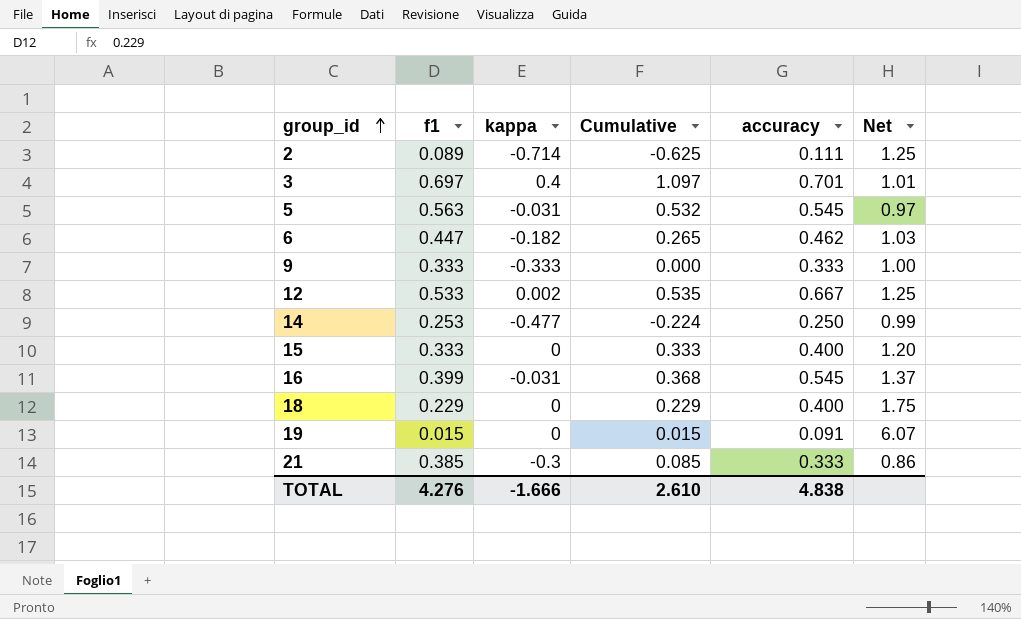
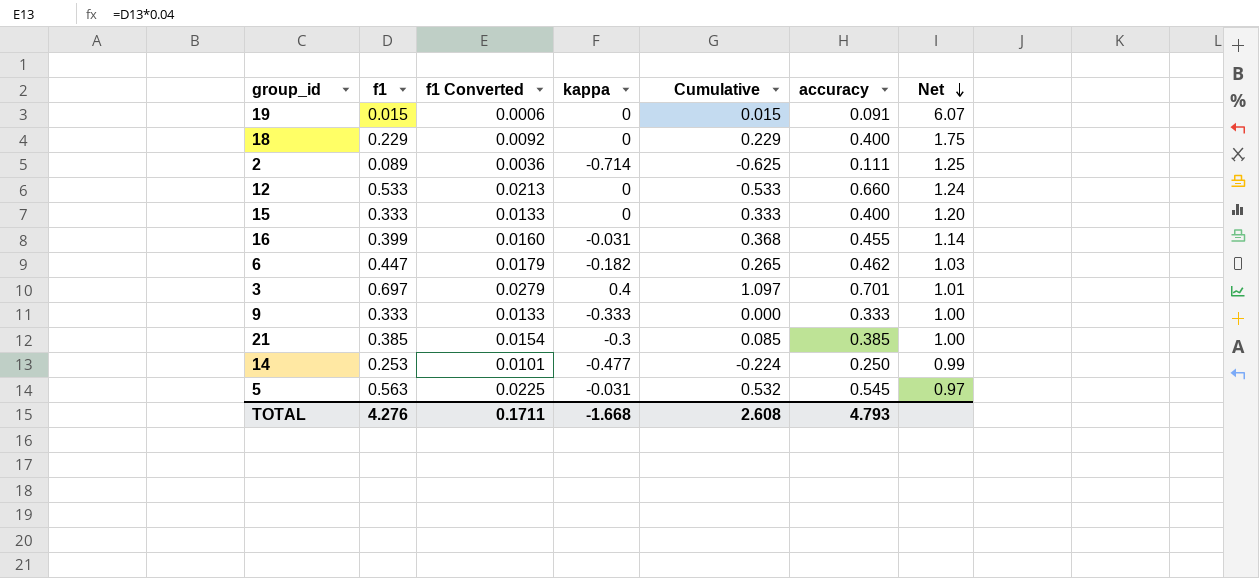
row order: group_id ascending -> Net descending
column f1 Converted | formula: none -> [f1] * 0.04
12 | kappa: 0.002 -> 0
12 | Cumulative: 0.535 -> 0.533
12 | accuracy: 0.667 -> 0.660
12 | Net: 1.25 -> 1.24
16 | accuracy: 0.545 -> 0.455
16 | Net: 1.37 -> 1.14
21 | accuracy: 0.333 -> 0.385
21 | Net: 0.86 -> 1.00
TOTAL | kappa: -1.666 -> -1.668
TOTAL | Cumulative: 2.610 -> 2.608
TOTAL | accuracy: 4.838 -> 4.793

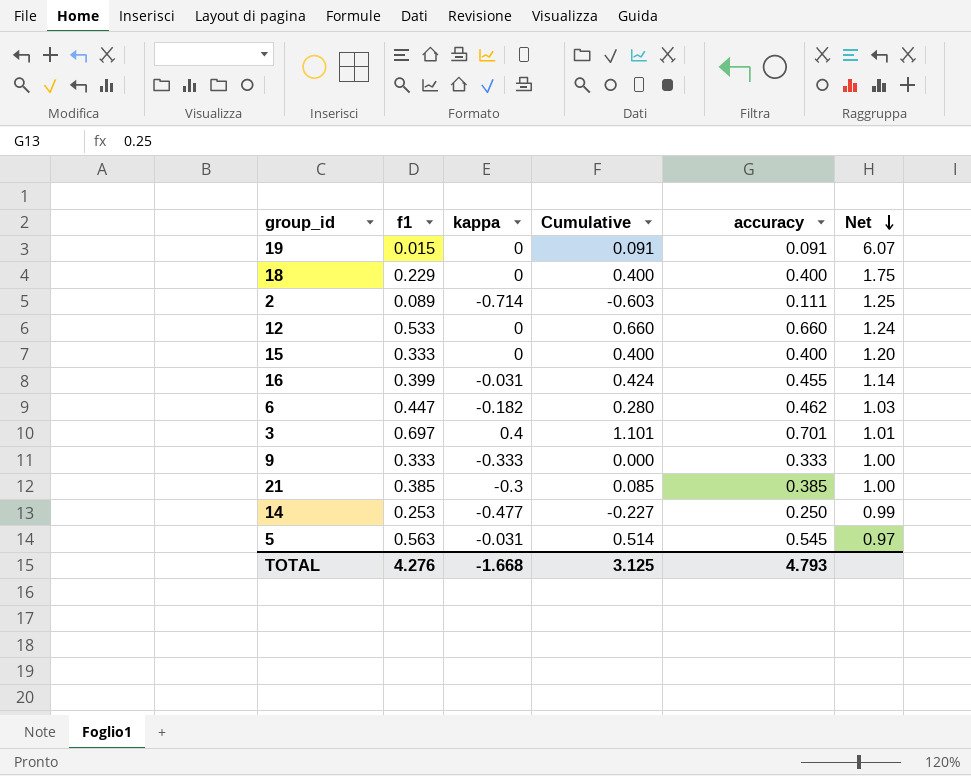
column f1 Converted | formula: [f1] * 0.04 -> none
column Cumulative | formula: [f1] + [kappa] -> [kappa] + [accuracy]
TOTAL | Cumulative: 2.608 -> 3.125

